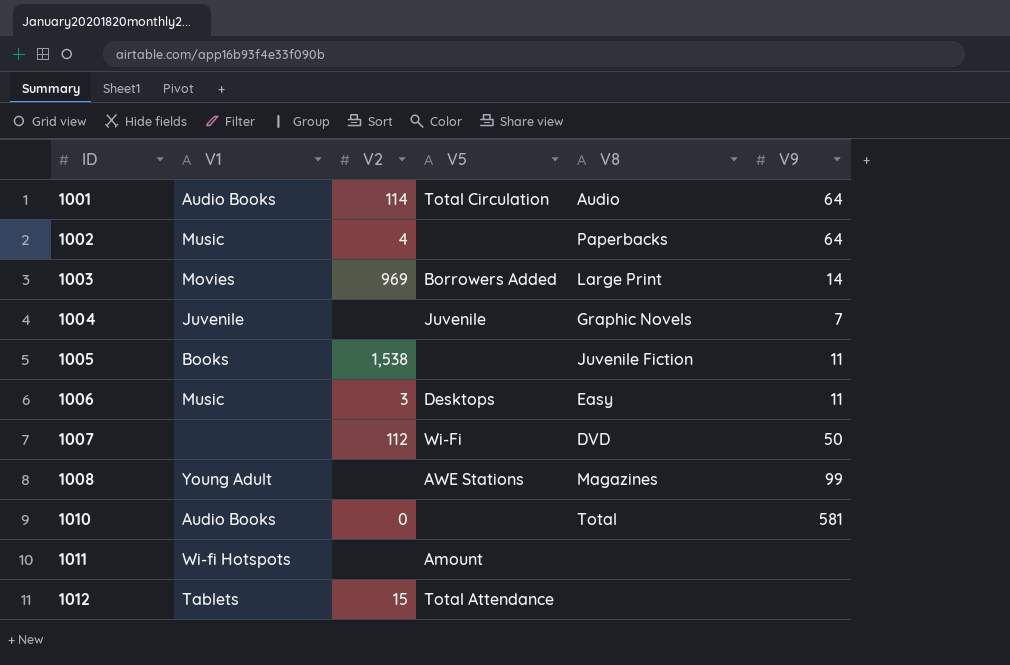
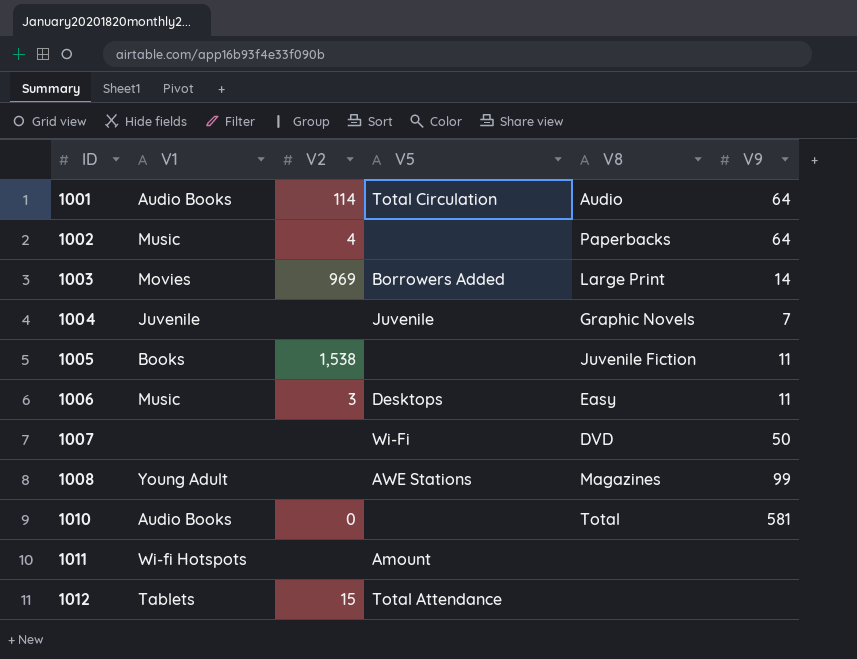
1007 | V2: 112 -> none

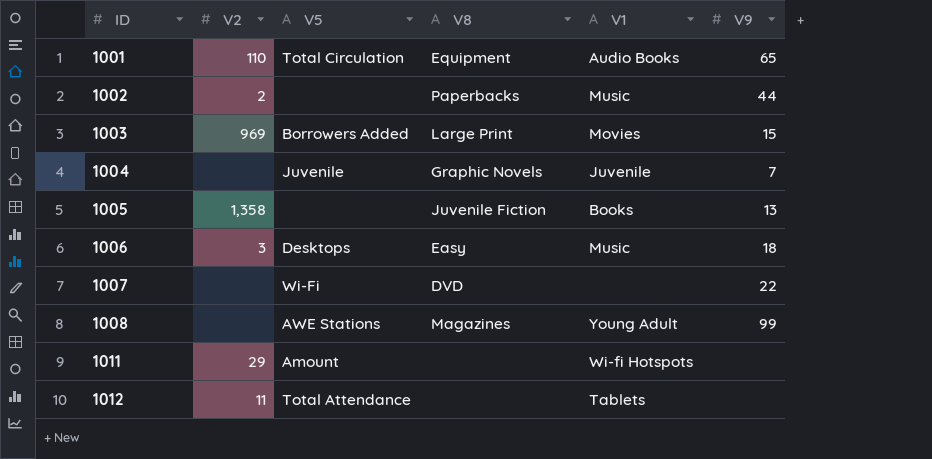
column V1 | position: 2 -> 5
row 1010: Audio Books | 0 | none | Total | 581 -> none
1001 | V2: 114 -> 110
1001 | V8: Audio -> Equipment
1001 | V9: 64 -> 65
1002 | V2: 4 -> 2
1002 | V9: 64 -> 44
1003 | V9: 14 -> 15
1005 | V2: 1,538 -> 1,358
1005 | V9: 11 -> 13
1006 | V9: 11 -> 18
1007 | V9: 50 -> 22
1011 | V2: none -> 29
1012 | V2: 15 -> 11

